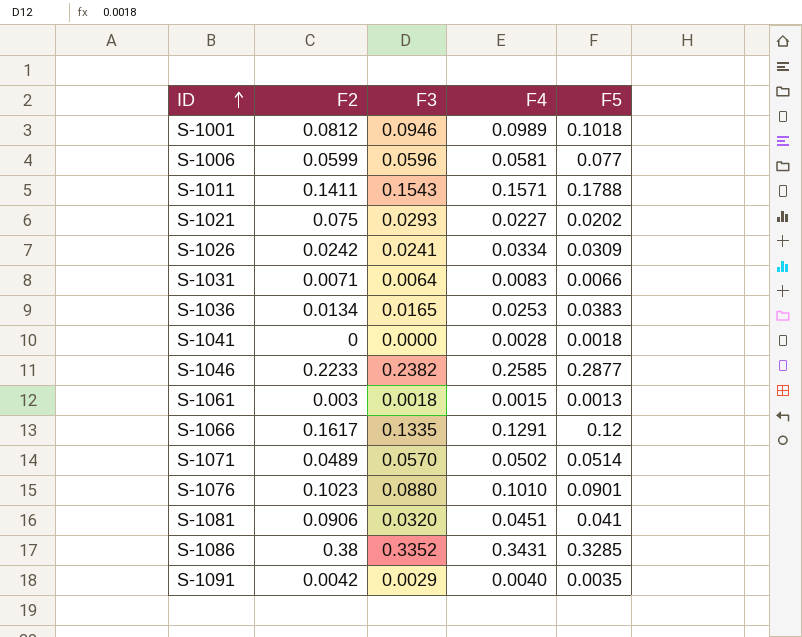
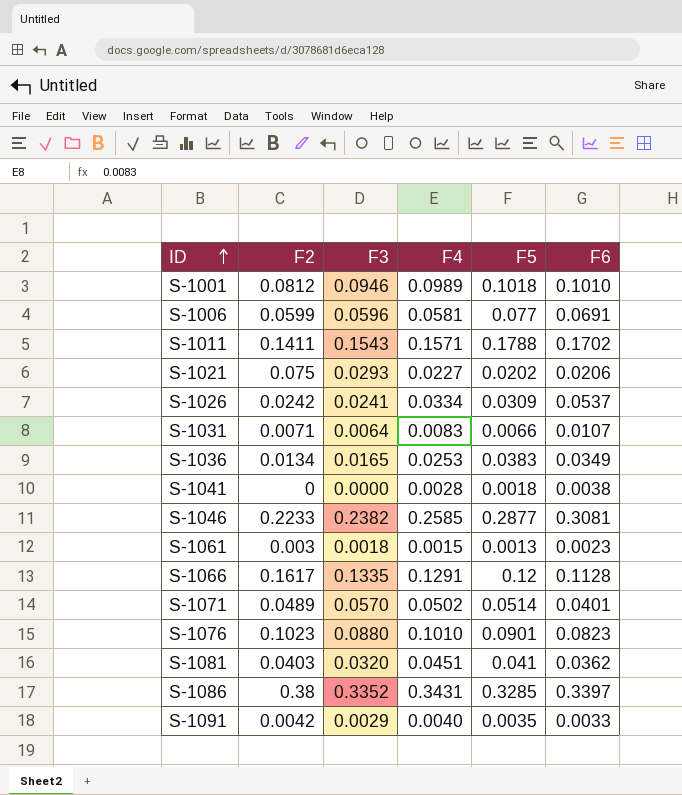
column F6 | position: none -> 6
S-1081 | F2: 0.0906 -> 0.0403

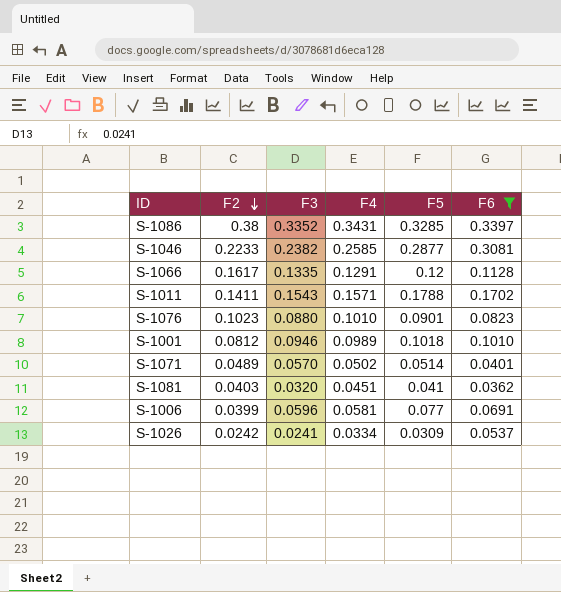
filter: none -> F6 >= 0.0362
row order: ID ascending -> F2 descending
S-1006 | F2: 0.0599 -> 0.0399

